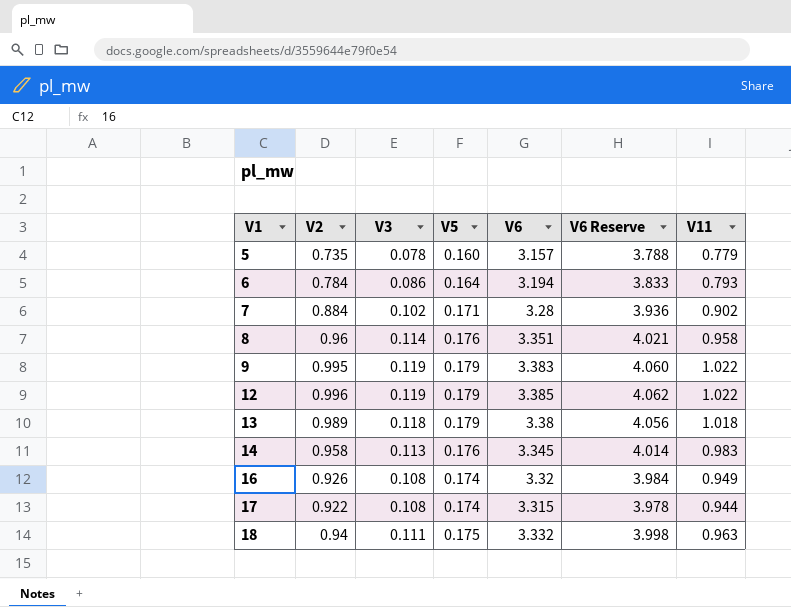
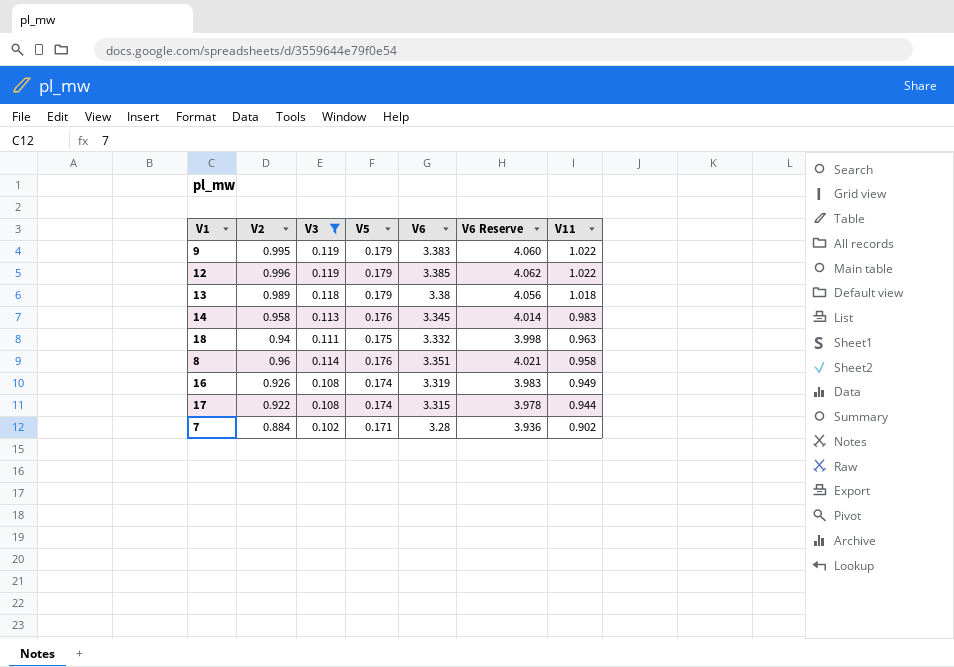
filter: none -> V3 >= 0.102
row order: V1 ascending -> V11 descending
16 | V6: 3.32 -> 3.319
16 | V6 Reserve: 3.984 -> 3.983

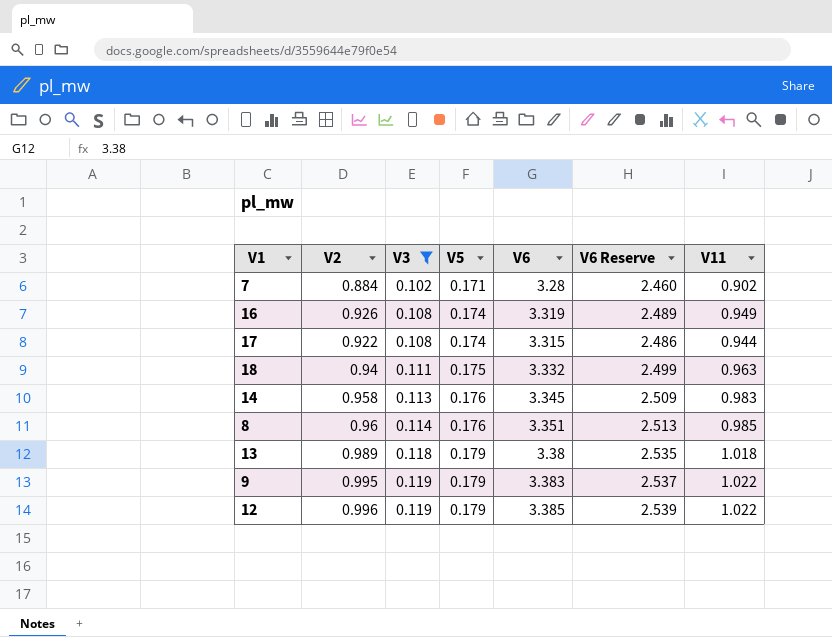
row order: V11 descending -> V3 ascending
column V6 Reserve | formula: [V6] * 1.2 -> [V6] * 0.75
8 | V11: 0.958 -> 0.985

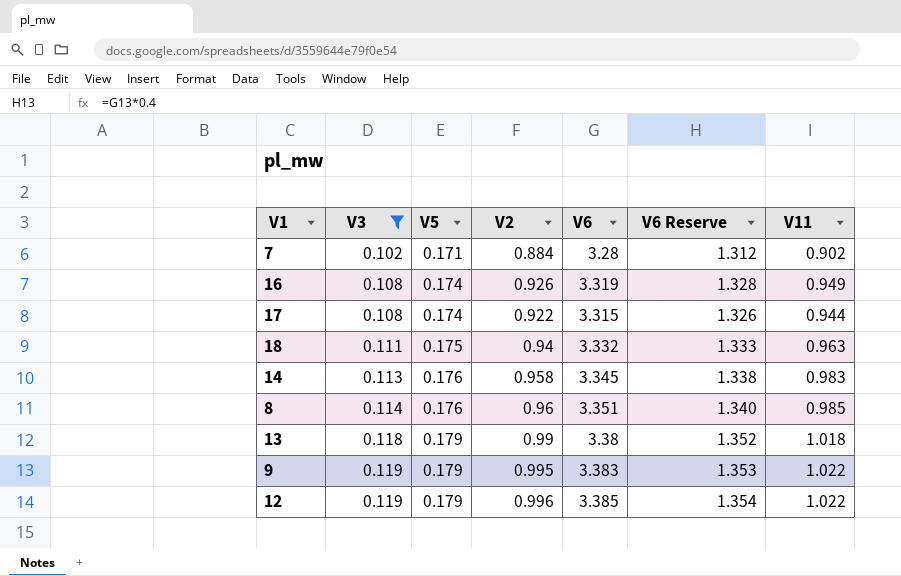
column V2 | position: 2 -> 4
column V6 Reserve | formula: [V6] * 0.75 -> [V6] * 0.4
13 | V2: 0.989 -> 0.99

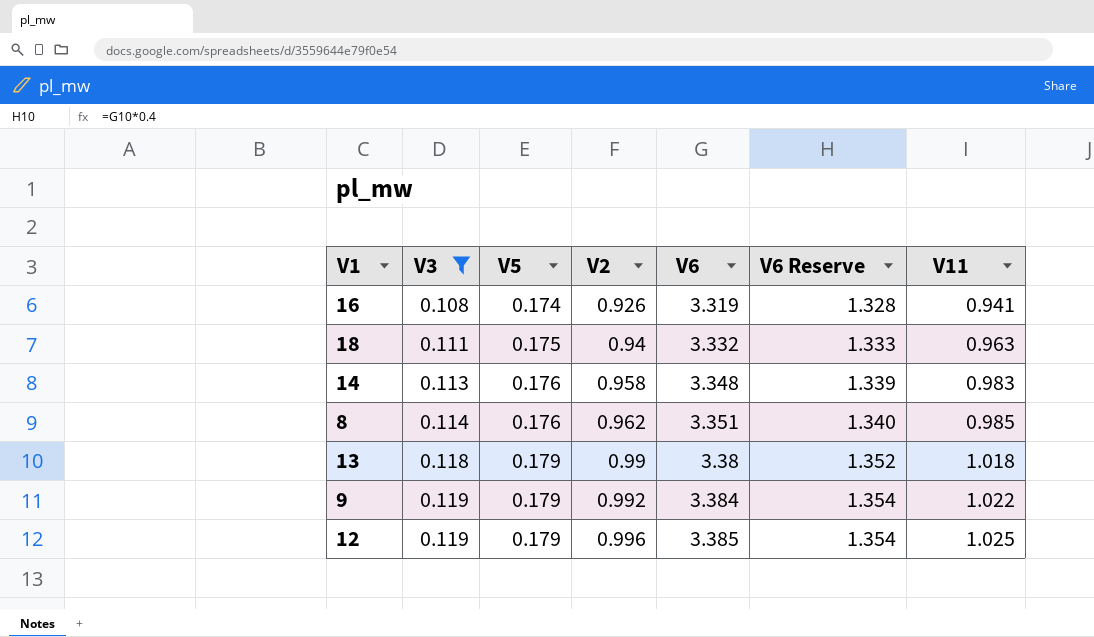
row 7: 0.102 | 0.171 | 0.884 | 3.28 | 1.312 | 0.902 -> none
row 17: 0.108 | 0.174 | 0.922 | 3.315 | 1.326 | 0.944 -> none
16 | V11: 0.949 -> 0.941
14 | V6: 3.345 -> 3.348
14 | V6 Reserve: 1.338 -> 1.339
8 | V2: 0.96 -> 0.962
9 | V2: 0.995 -> 0.992
9 | V6: 3.383 -> 3.384
9 | V6 Reserve: 1.353 -> 1.354
12 | V11: 1.022 -> 1.025

